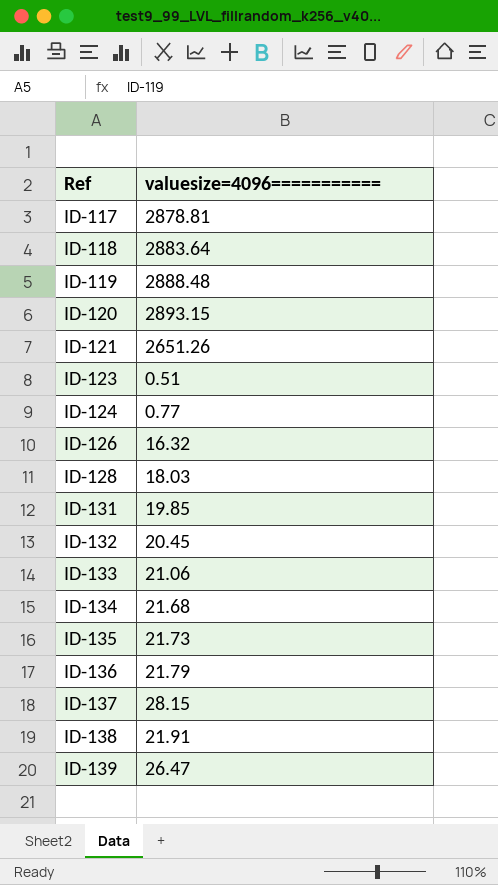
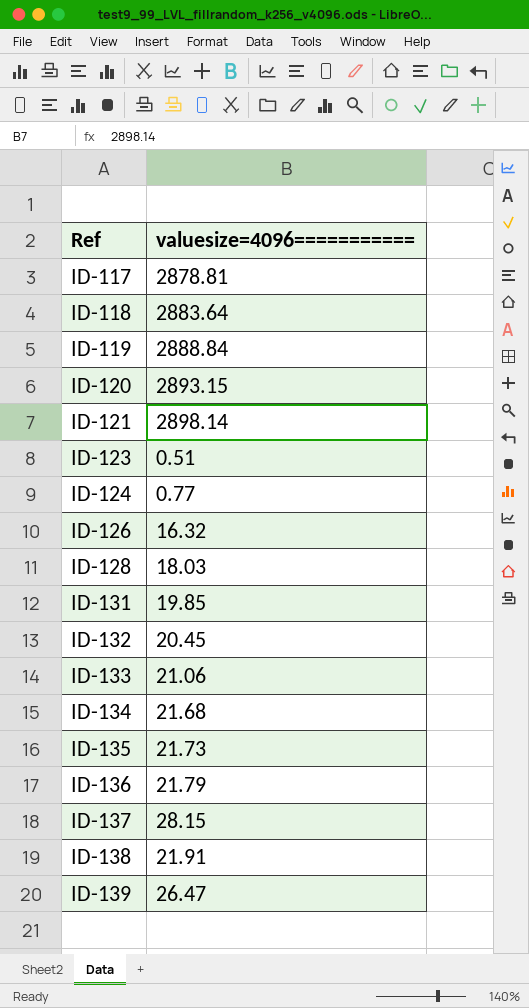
ID-119 | valuesize=4096===========: 2888.48 -> 2888.84
ID-121 | valuesize=4096===========: 2651.26 -> 2898.14

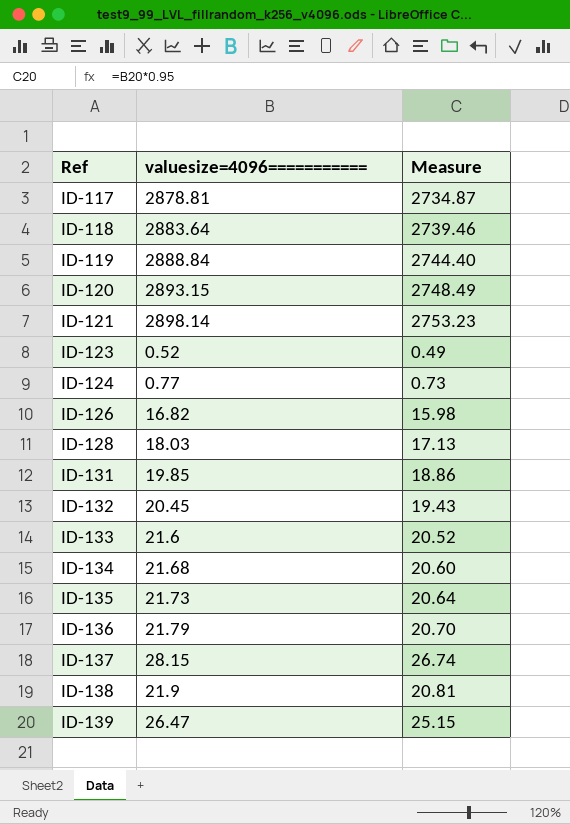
column Measure | formula: none -> [valuesize=4096===========] * 0.95
ID-123 | valuesize=4096===========: 0.51 -> 0.52
ID-126 | valuesize=4096===========: 16.32 -> 16.82
ID-133 | valuesize=4096===========: 21.06 -> 21.6
ID-138 | valuesize=4096===========: 21.91 -> 21.9

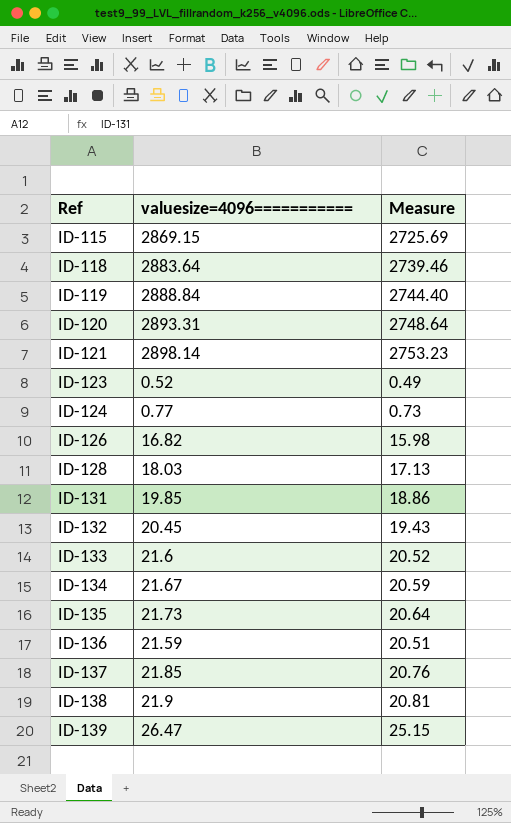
row ID-117: 2878.81 | 2734.87 -> none
row ID-115: none -> 2869.15 | 2725.69
ID-120 | valuesize=4096===========: 2893.15 -> 2893.31
ID-120 | Measure: 2748.49 -> 2748.64
ID-134 | valuesize=4096===========: 21.68 -> 21.67
ID-134 | Measure: 20.60 -> 20.59
ID-136 | valuesize=4096===========: 21.79 -> 21.59
ID-136 | Measure: 20.70 -> 20.51
ID-137 | valuesize=4096===========: 28.15 -> 21.85
ID-137 | Measure: 26.74 -> 20.76

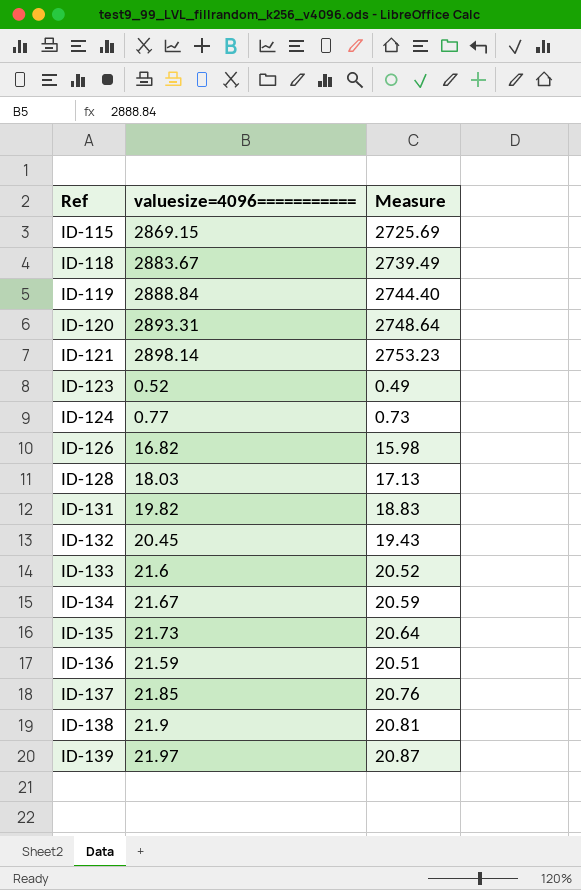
ID-118 | valuesize=4096===========: 2883.64 -> 2883.67
ID-118 | Measure: 2739.46 -> 2739.49
ID-131 | valuesize=4096===========: 19.85 -> 19.82
ID-131 | Measure: 18.86 -> 18.83
ID-139 | valuesize=4096===========: 26.47 -> 21.97
ID-139 | Measure: 25.15 -> 20.87

